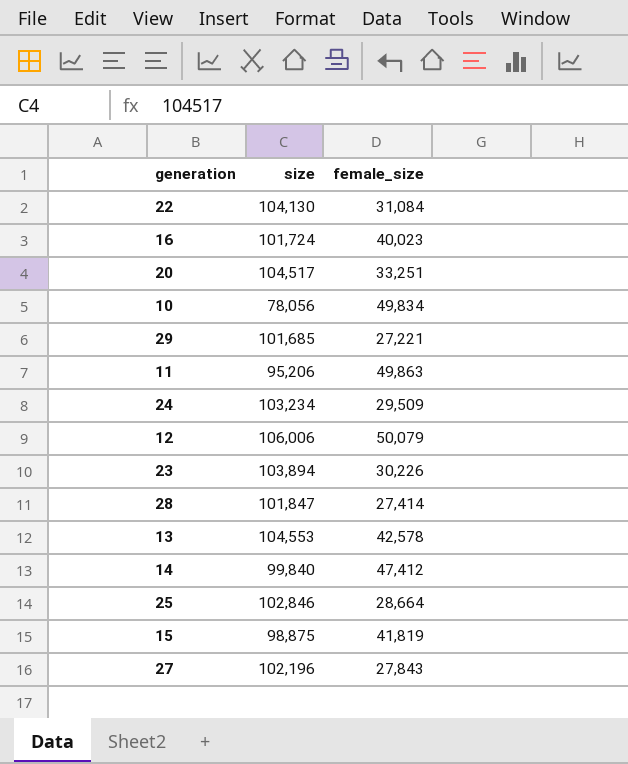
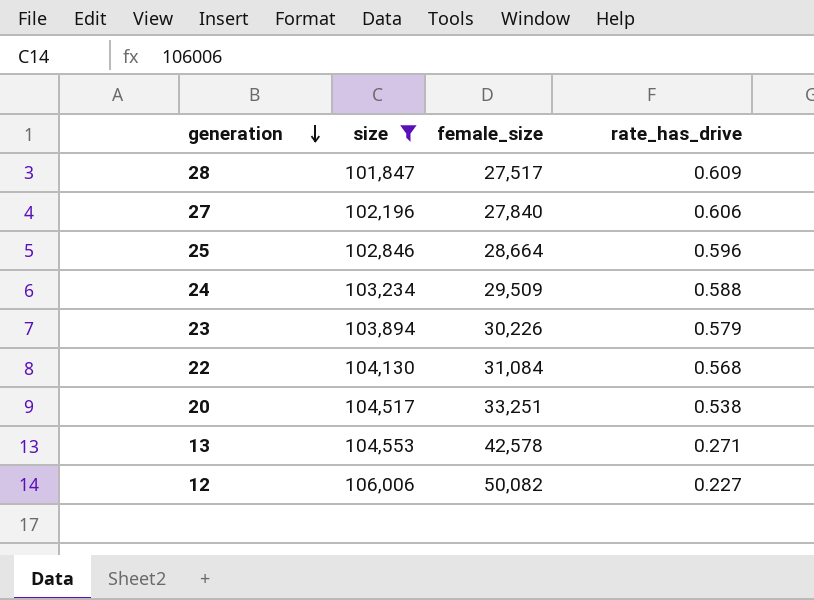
filter: none -> size >= 101,847
row order: none -> generation descending
column rate_has_drive | position: none -> 4
28 | female_size: 27,414 -> 27,517
27 | female_size: 27,843 -> 27,840
12 | female_size: 50,079 -> 50,082

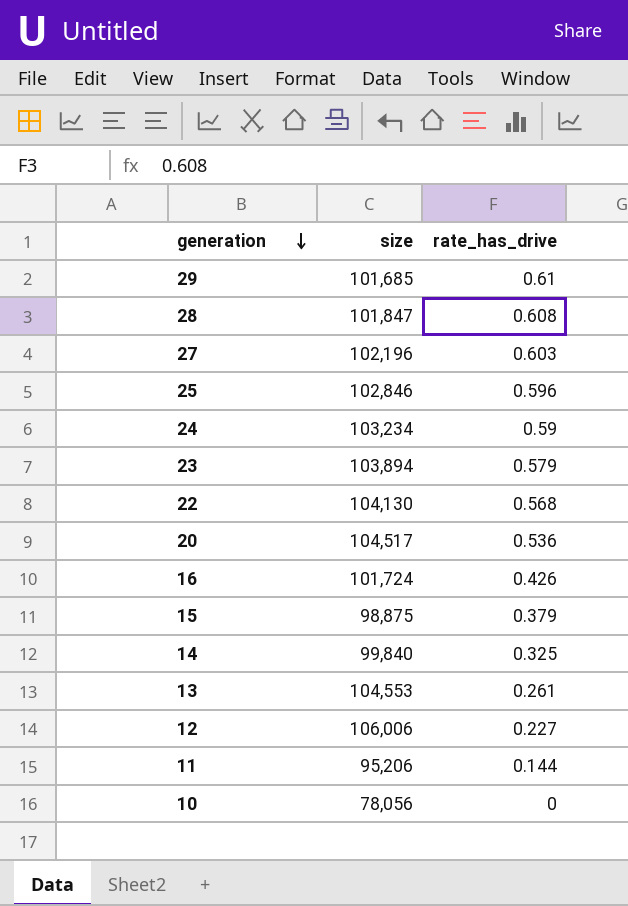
filter: size >= 101,847 -> none
column female_size | position: 3 -> none
28 | rate_has_drive: 0.609 -> 0.608
27 | rate_has_drive: 0.606 -> 0.603
24 | rate_has_drive: 0.588 -> 0.59
20 | rate_has_drive: 0.538 -> 0.536
13 | rate_has_drive: 0.271 -> 0.261

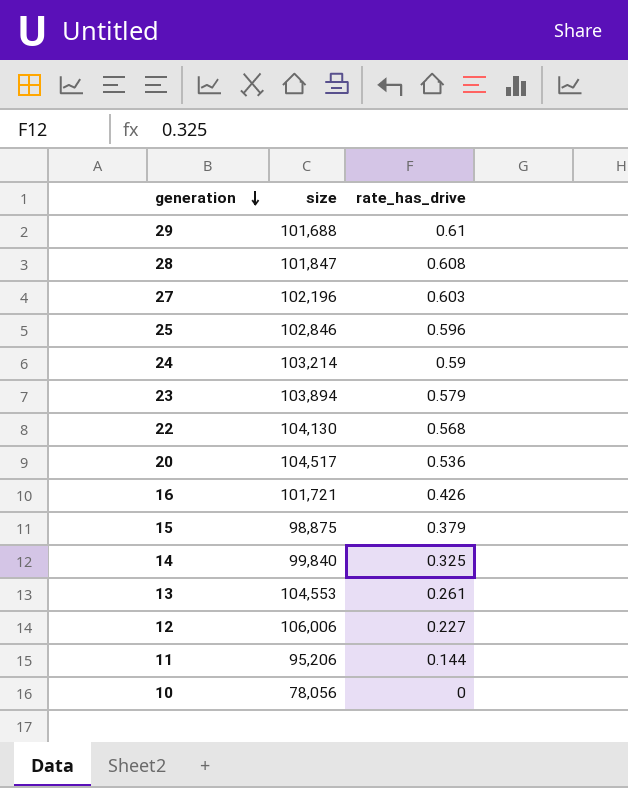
29 | size: 101,685 -> 101,688
24 | size: 103,234 -> 103,214
16 | size: 101,724 -> 101,721

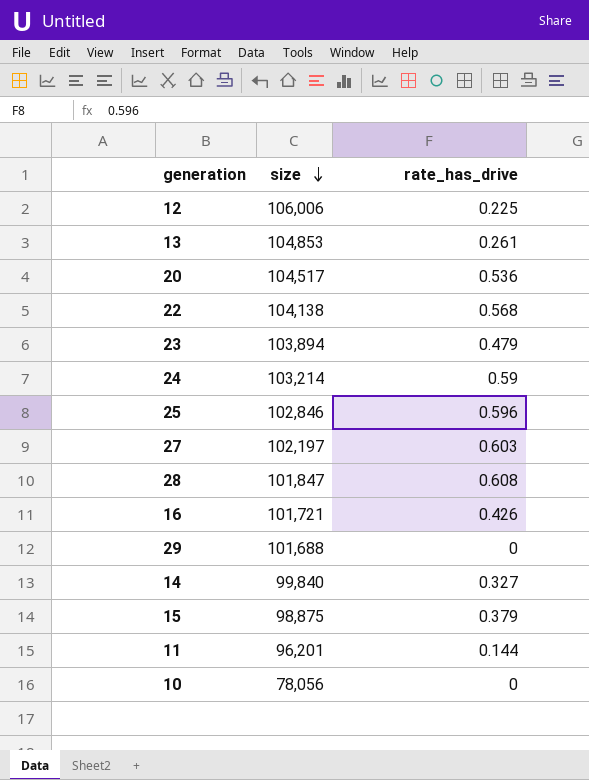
row order: generation descending -> size descending
12 | rate_has_drive: 0.227 -> 0.225
13 | size: 104,553 -> 104,853
22 | size: 104,130 -> 104,138
23 | rate_has_drive: 0.579 -> 0.479
27 | size: 102,196 -> 102,197
29 | rate_has_drive: 0.61 -> 0
14 | rate_has_drive: 0.325 -> 0.327
11 | size: 95,206 -> 96,201

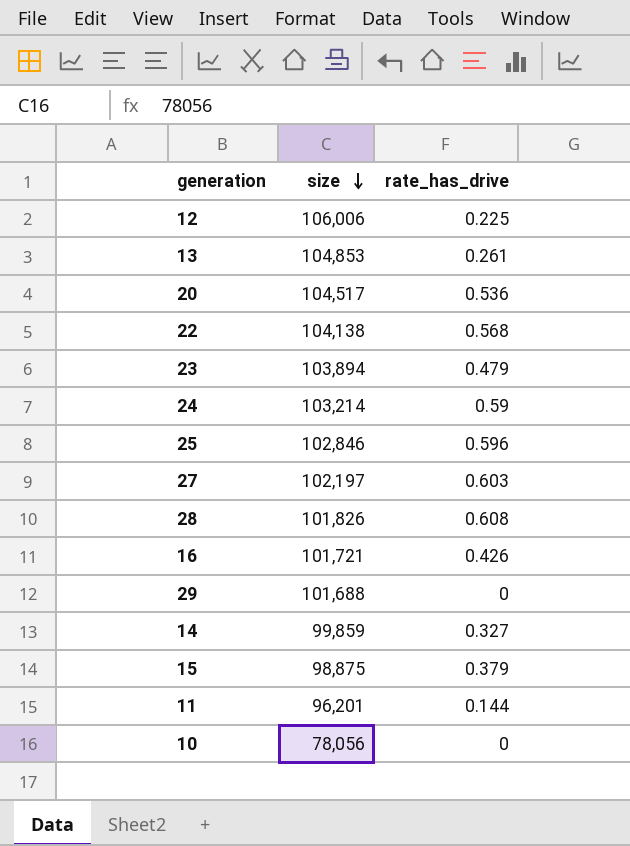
28 | size: 101,847 -> 101,826
14 | size: 99,840 -> 99,859

